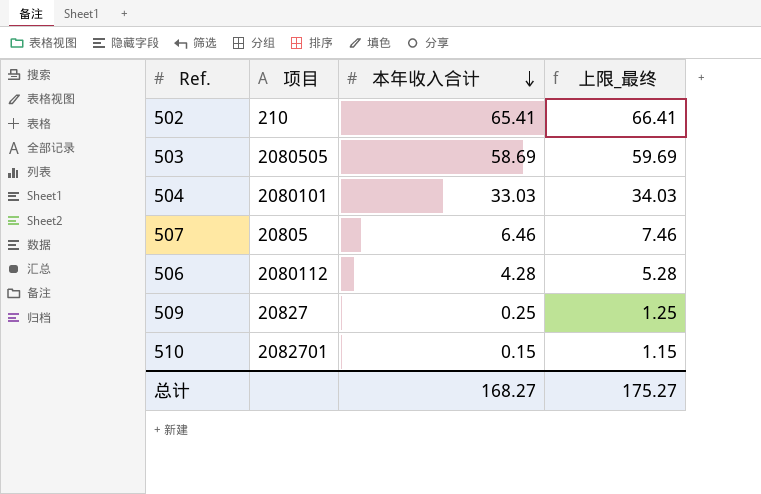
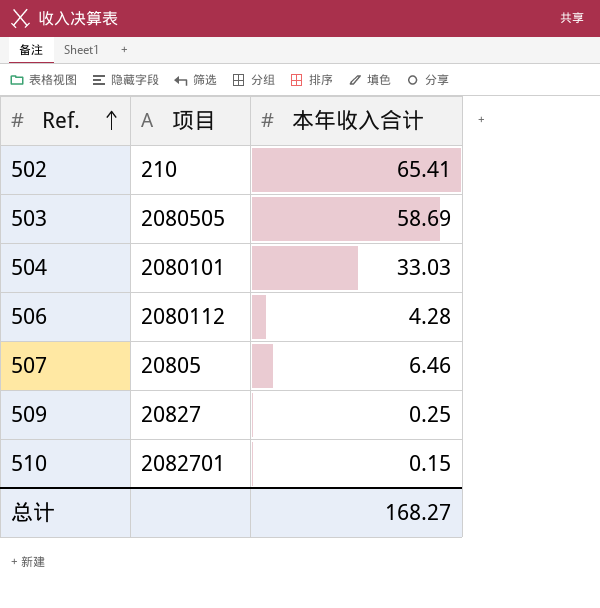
row order: 本年收入合计 descending -> Ref. ascending
column 上限_最终 | formula: [本年收入合计] + 1 -> none

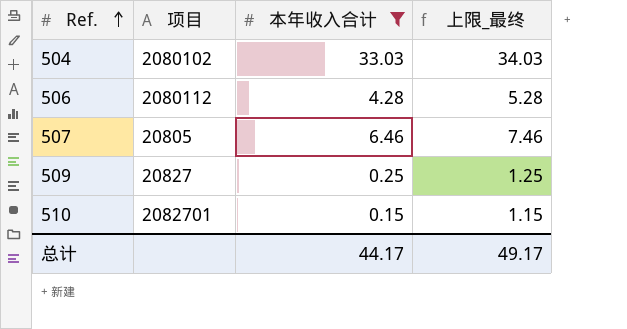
filter: none -> 本年收入合计 <= 33.03
column 上限_最终 | formula: none -> [本年收入合计] + 1
504 | 项目: 2080101 -> 2080102
总计 | 本年收入合计: 168.27 -> 44.17

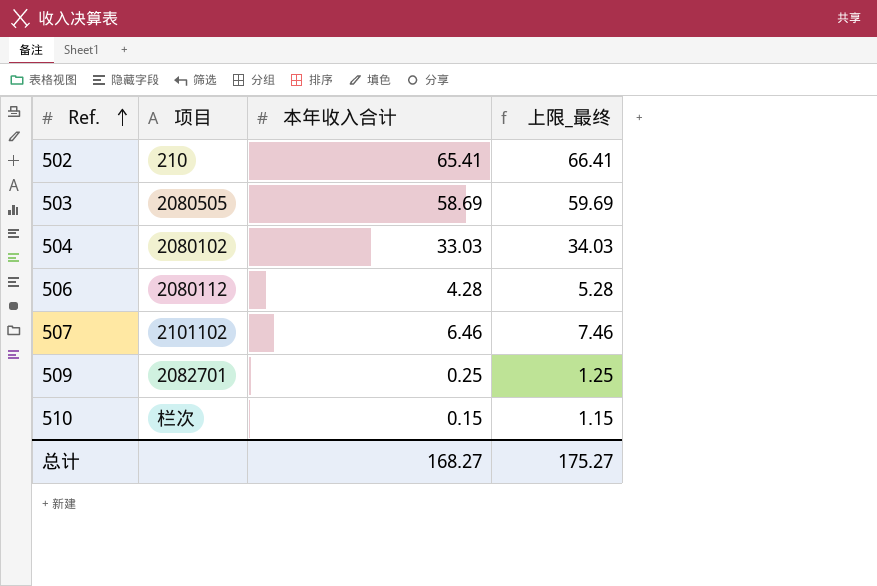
filter: 本年收入合计 <= 33.03 -> none
507 | 项目: 20805 -> 2101102
509 | 项目: 20827 -> 2082701
510 | 项目: 2082701 -> 栏次
总计 | 本年收入合计: 44.17 -> 168.27
总计 | 上限_最终: 49.17 -> 175.27

